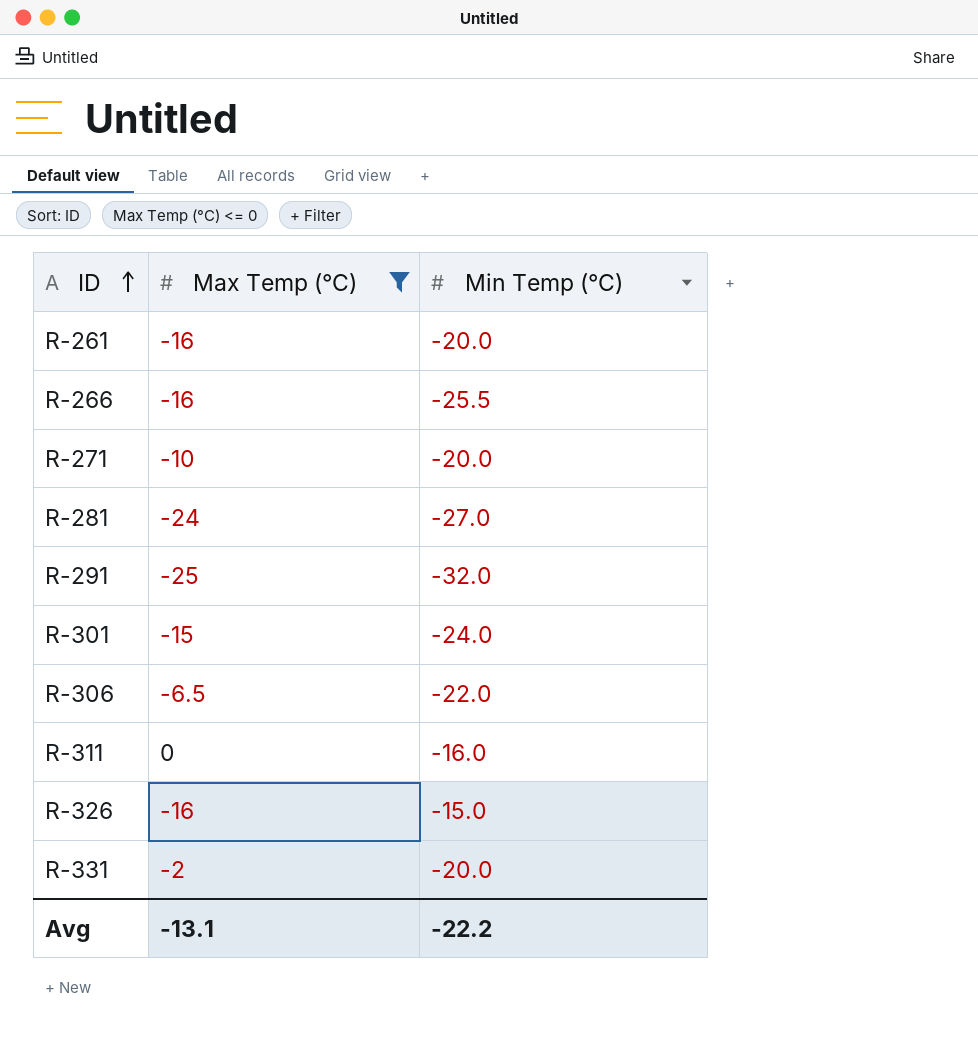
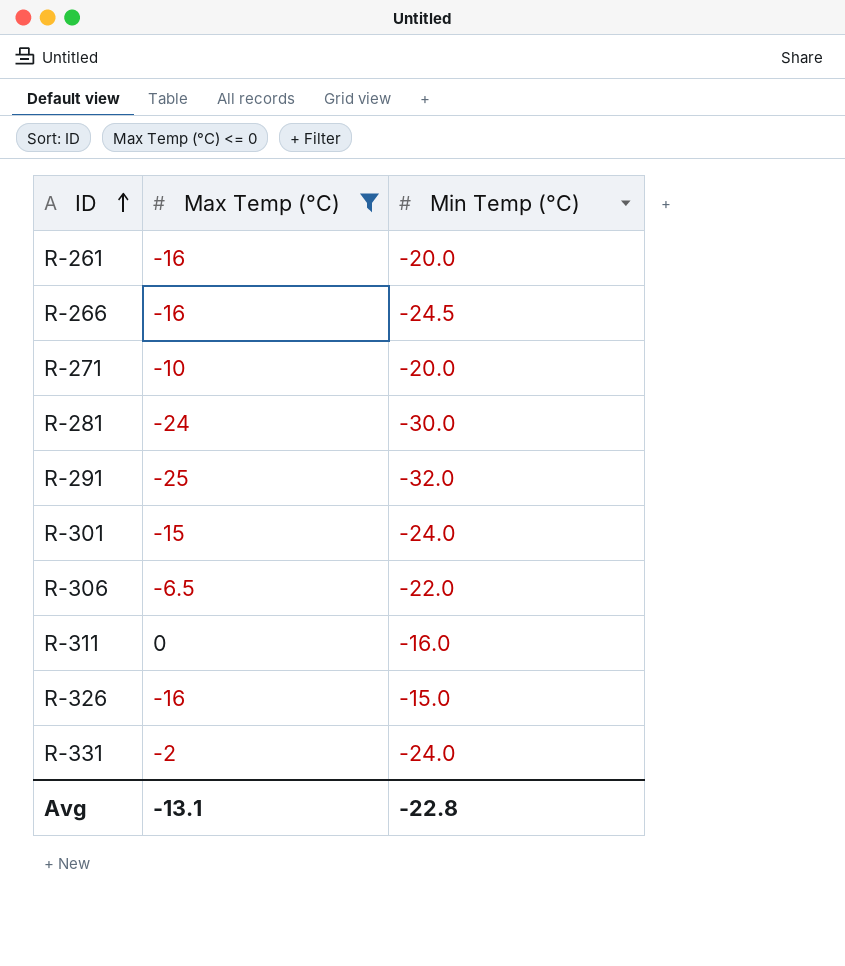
R-266 | Min Temp (°C): -25.5 -> -24.5
R-281 | Min Temp (°C): -27.0 -> -30.0
R-331 | Min Temp (°C): -20.0 -> -24.0
Avg | Min Temp (°C): -22.2 -> -22.8

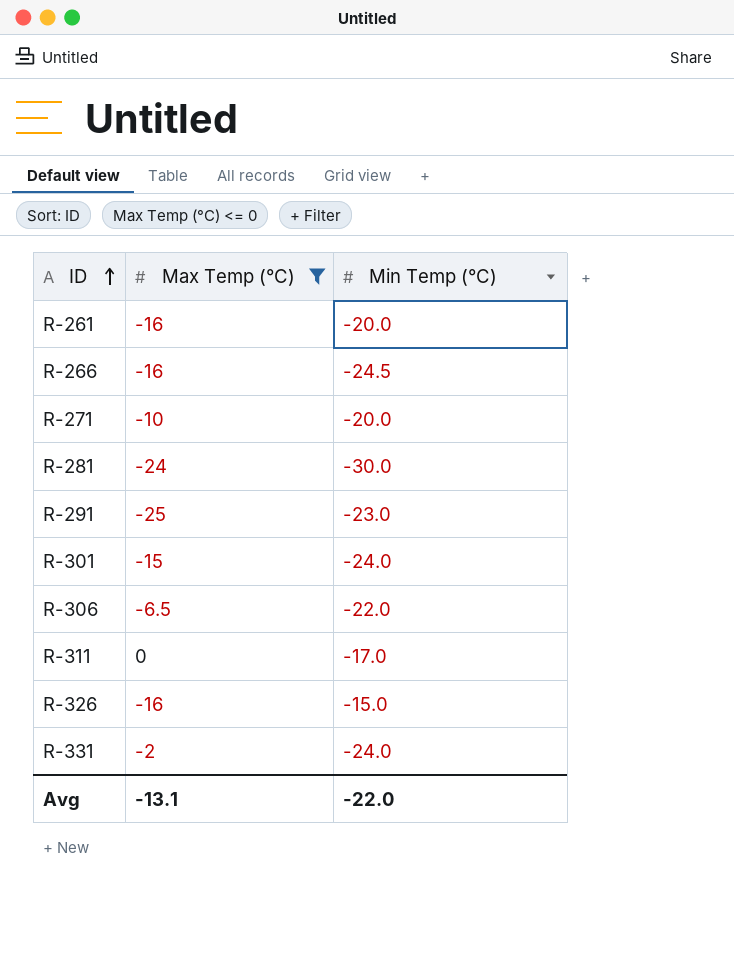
R-291 | Min Temp (°C): -32.0 -> -23.0
R-311 | Min Temp (°C): -16.0 -> -17.0
Avg | Min Temp (°C): -22.8 -> -22.0

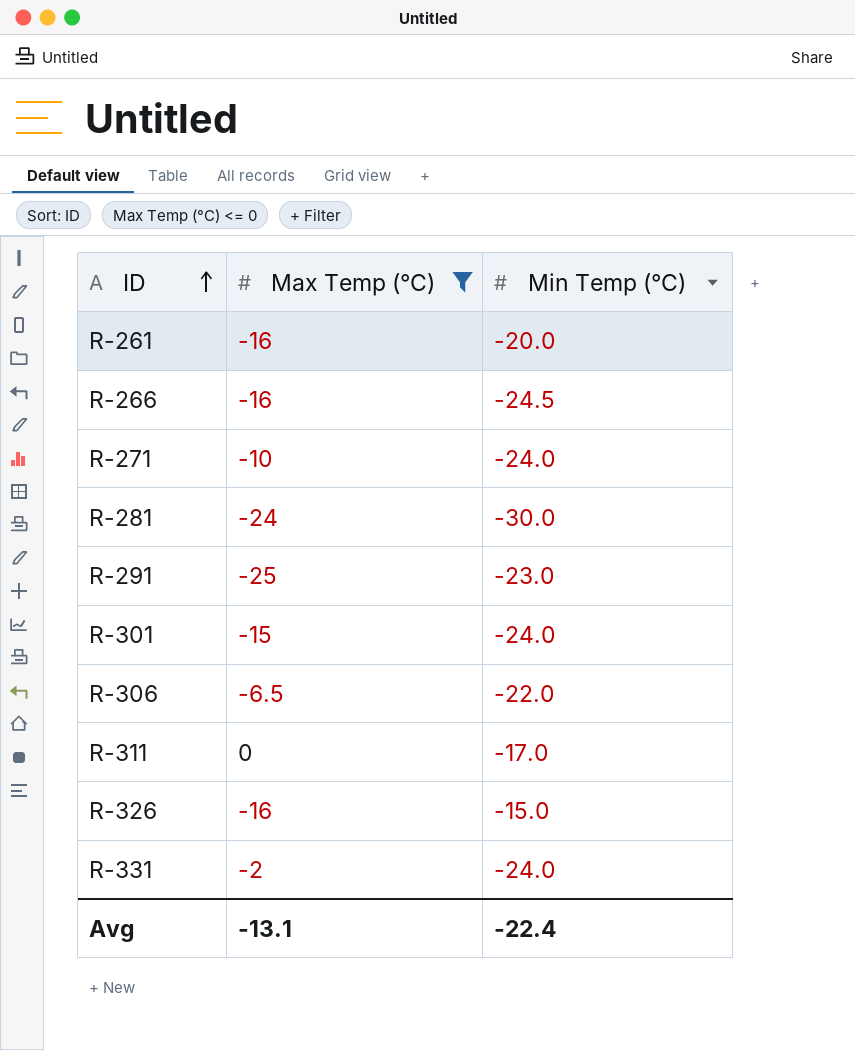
R-271 | Min Temp (°C): -20.0 -> -24.0
Avg | Min Temp (°C): -22.0 -> -22.4

